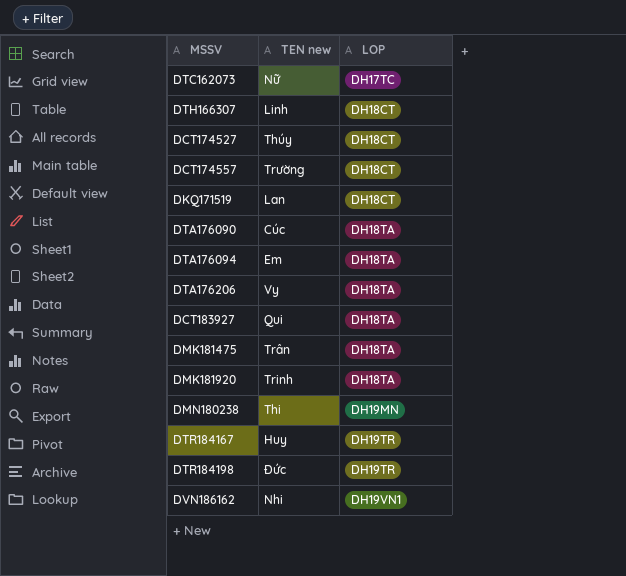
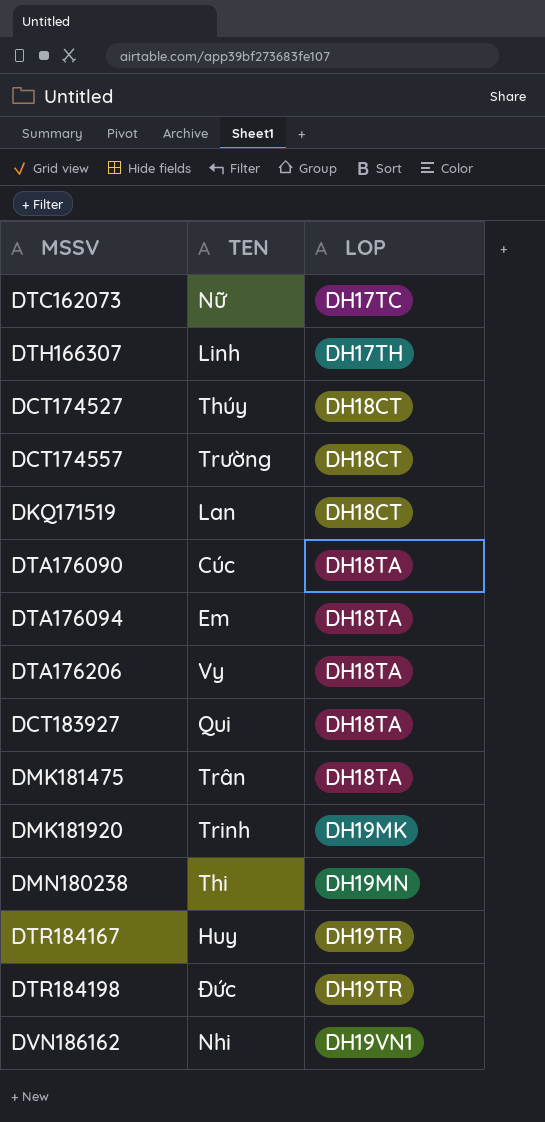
column name: TEN new -> TEN
DTH166307 | LOP: DH18CT -> DH17TH
DMK181920 | LOP: DH18TA -> DH19MK

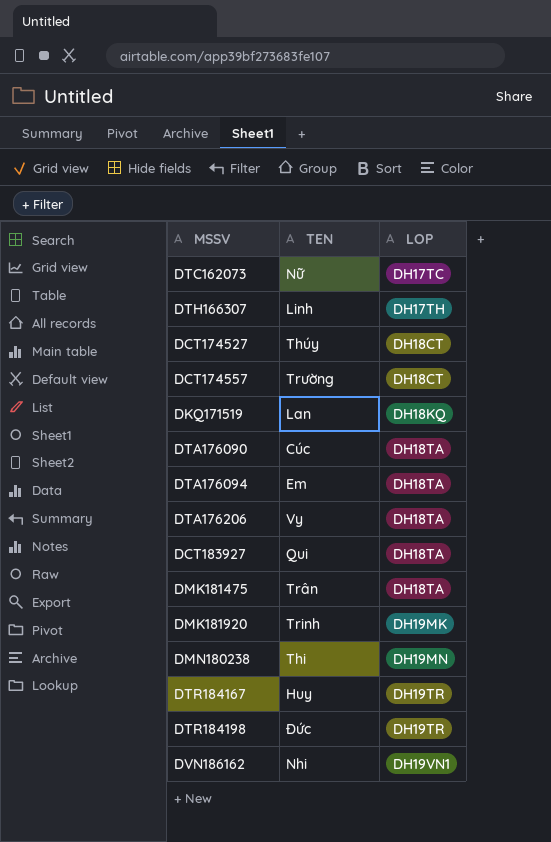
DKQ171519 | LOP: DH18CT -> DH18KQ

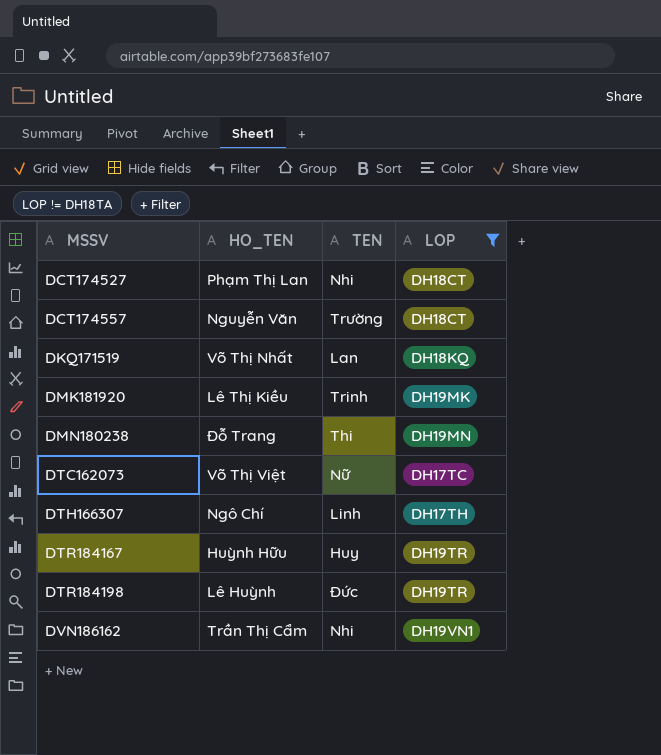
filter: none -> LOP != DH18TA
row order: LOP ascending -> MSSV ascending
column HO_TEN | position: none -> 2
DCT174527 | TEN: Thúy -> Nhi

